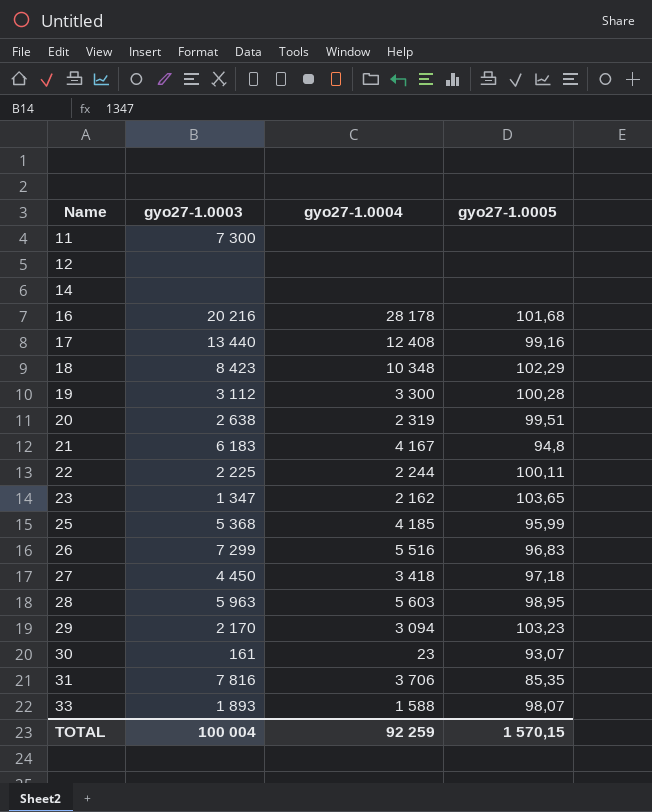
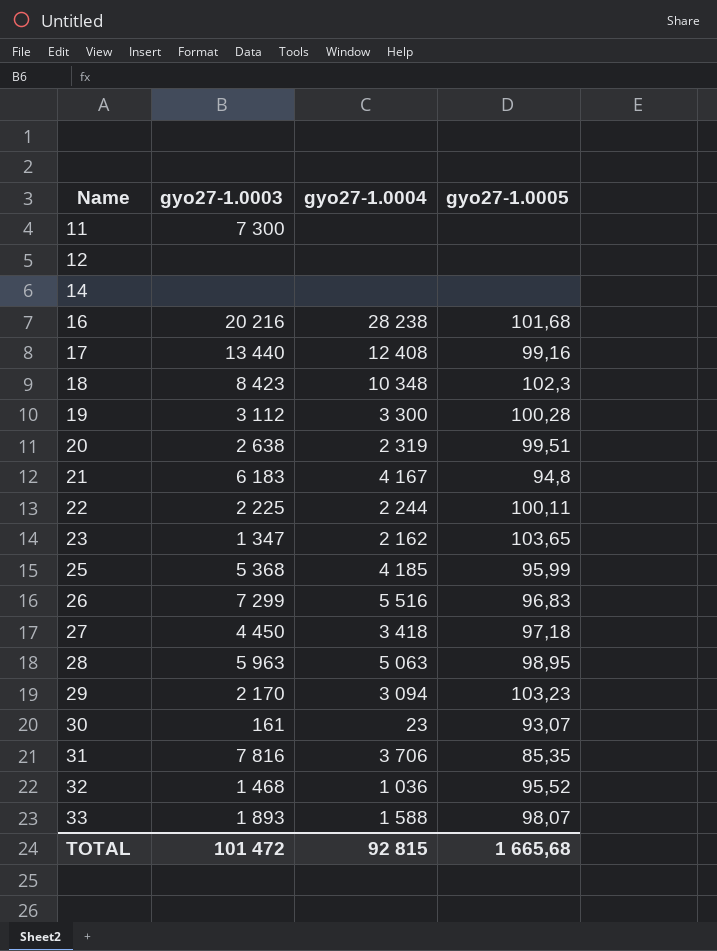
16 | gyo27-1.0004: 28 178 -> 28 238
18 | gyo27-1.0005: 102,29 -> 102,3
28 | gyo27-1.0004: 5 603 -> 5 063
row 32: none -> 1 468 | 1 036 | 95,52
TOTAL | gyo27-1.0003: 100 004 -> 101 472
TOTAL | gyo27-1.0004: 92 259 -> 92 815
TOTAL | gyo27-1.0005: 1 570,15 -> 1 665,68

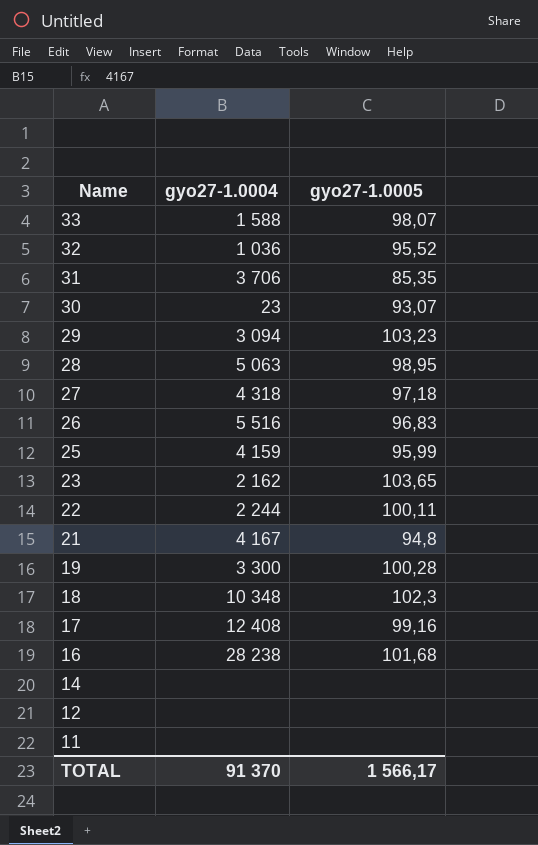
row order: Name ascending -> Name descending
column gyo27-1.0003 | position: 2 -> none
row 20: 2 638 | 2 319 | 99,51 -> none
27 | gyo27-1.0004: 3 418 -> 4 318
25 | gyo27-1.0004: 4 185 -> 4 159
TOTAL | gyo27-1.0004: 92 815 -> 91 370
TOTAL | gyo27-1.0005: 1 665,68 -> 1 566,17

